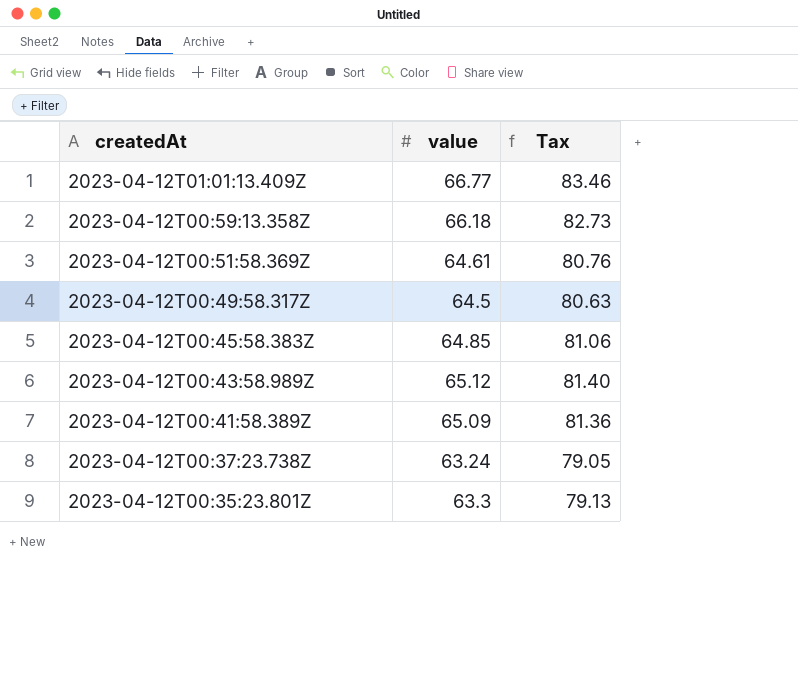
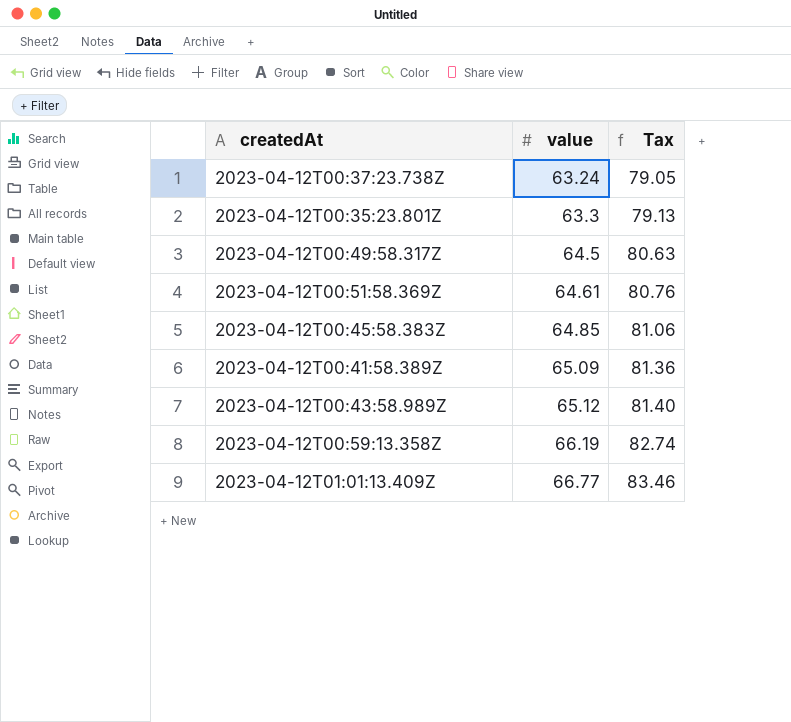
row order: createdAt descending -> value ascending
2023-04-12T00:59:13.358Z | value: 66.18 -> 66.19
2023-04-12T00:59:13.358Z | Tax: 82.73 -> 82.74

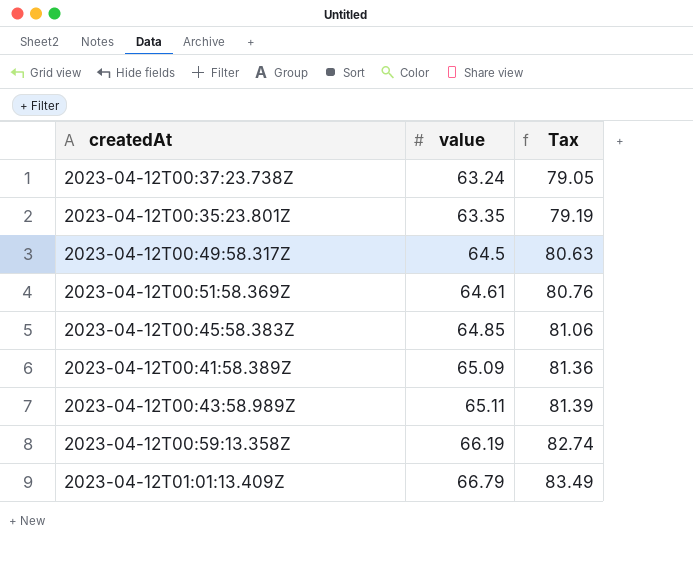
2023-04-12T00:35:23.801Z | value: 63.3 -> 63.35
2023-04-12T00:35:23.801Z | Tax: 79.13 -> 79.19
2023-04-12T00:43:58.989Z | value: 65.12 -> 65.11
2023-04-12T00:43:58.989Z | Tax: 81.40 -> 81.39
2023-04-12T01:01:13.409Z | value: 66.77 -> 66.79
2023-04-12T01:01:13.409Z | Tax: 83.46 -> 83.49

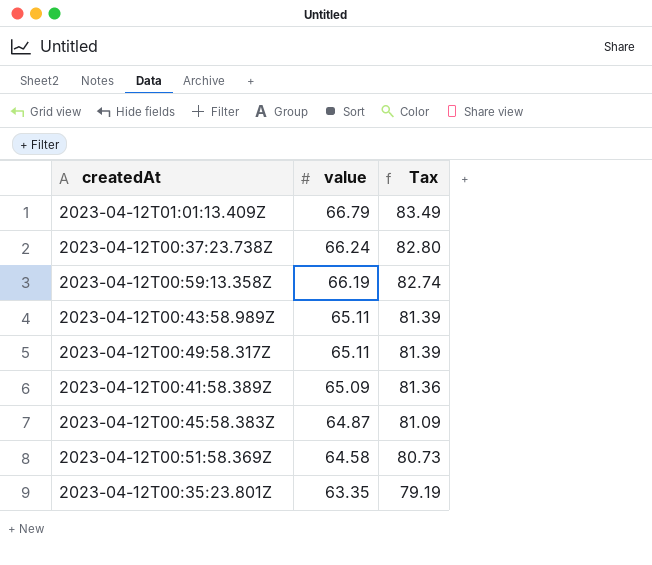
row order: value ascending -> value descending
2023-04-12T00:37:23.738Z | value: 63.24 -> 66.24
2023-04-12T00:37:23.738Z | Tax: 79.05 -> 82.80
2023-04-12T00:49:58.317Z | value: 64.5 -> 65.11
2023-04-12T00:49:58.317Z | Tax: 80.63 -> 81.39
2023-04-12T00:45:58.383Z | value: 64.85 -> 64.87
2023-04-12T00:45:58.383Z | Tax: 81.06 -> 81.09
2023-04-12T00:51:58.369Z | value: 64.61 -> 64.58
2023-04-12T00:51:58.369Z | Tax: 80.76 -> 80.73

